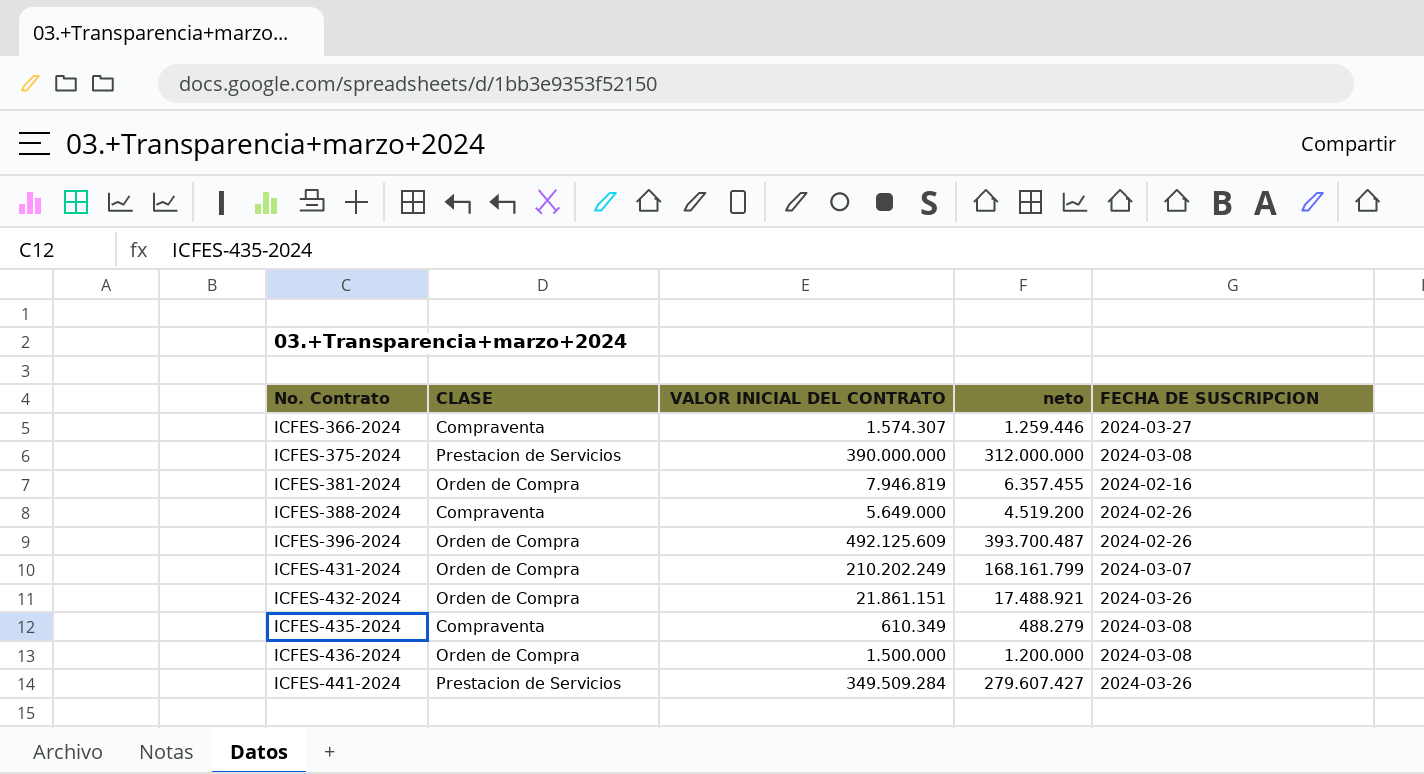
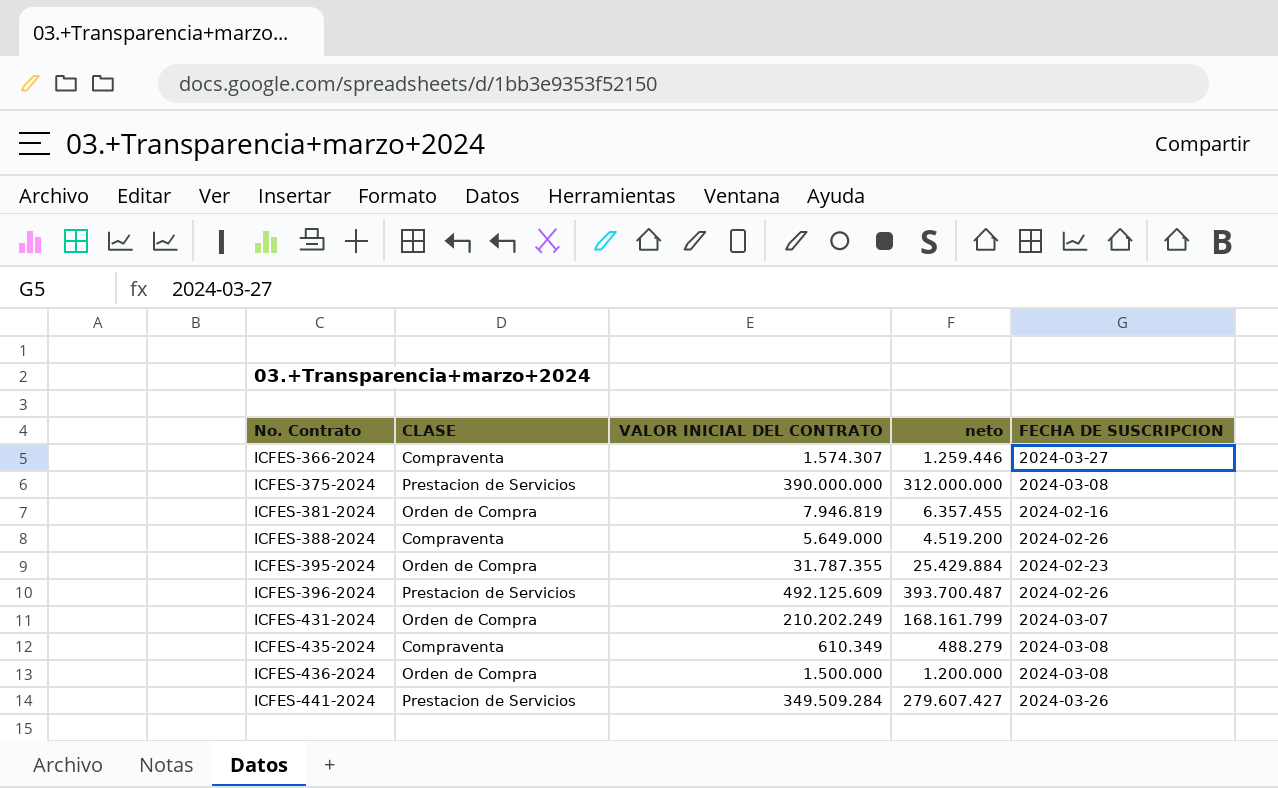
row ICFES-432-2024: Orden de Compra | 21.861.151 | 17.488.921 | 2024-03-26 -> none
row ICFES-395-2024: none -> Orden de Compra | 31.787.355 | 25.429.884 | 2024-02-23
ICFES-396-2024 | CLASE: Orden de Compra -> Prestacion de Servicios

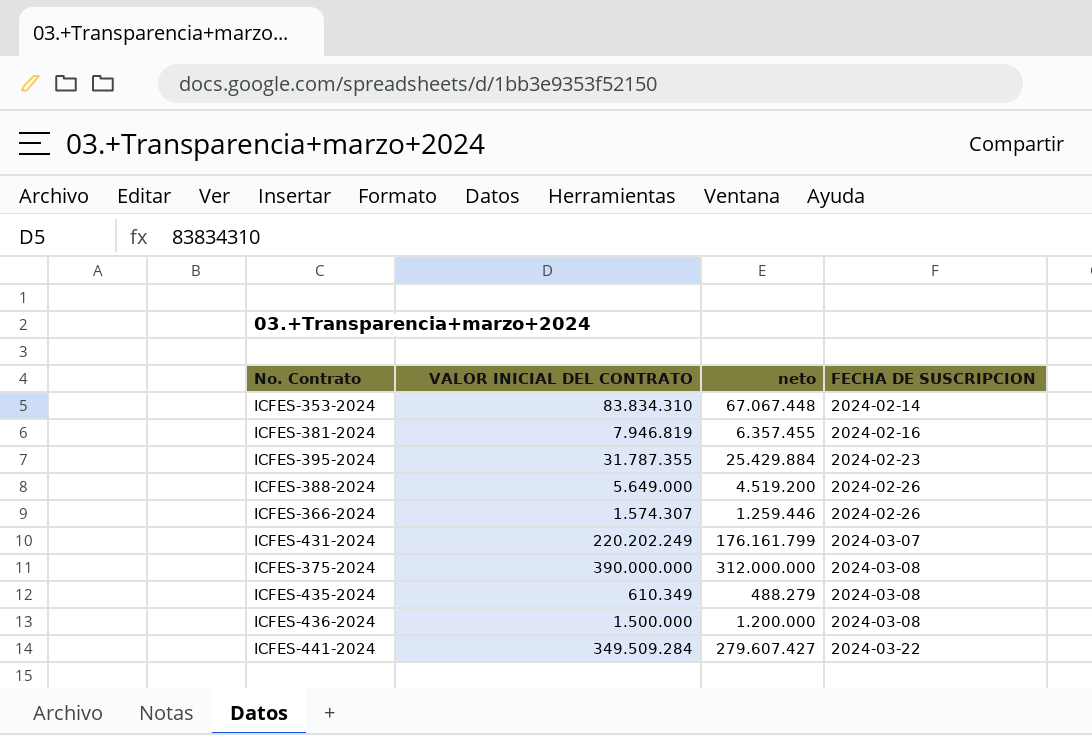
row order: No. Contrato ascending -> FECHA DE SUSCRIPCION ascending
column CLASE | position: 2 -> none
row ICFES-396-2024: Prestacion de Servicios | 492.125.609 | 393.700.487 | 2024-02-26 -> none
row ICFES-353-2024: none -> 83.834.310 | 67.067.448 | 2024-02-14
ICFES-366-2024 | FECHA DE SUSCRIPCION: 2024-03-27 -> 2024-02-26
ICFES-431-2024 | VALOR INICIAL DEL CONTRATO: 210.202.249 -> 220.202.249
ICFES-431-2024 | neto: 168.161.799 -> 176.161.799
ICFES-441-2024 | FECHA DE SUSCRIPCION: 2024-03-26 -> 2024-03-22

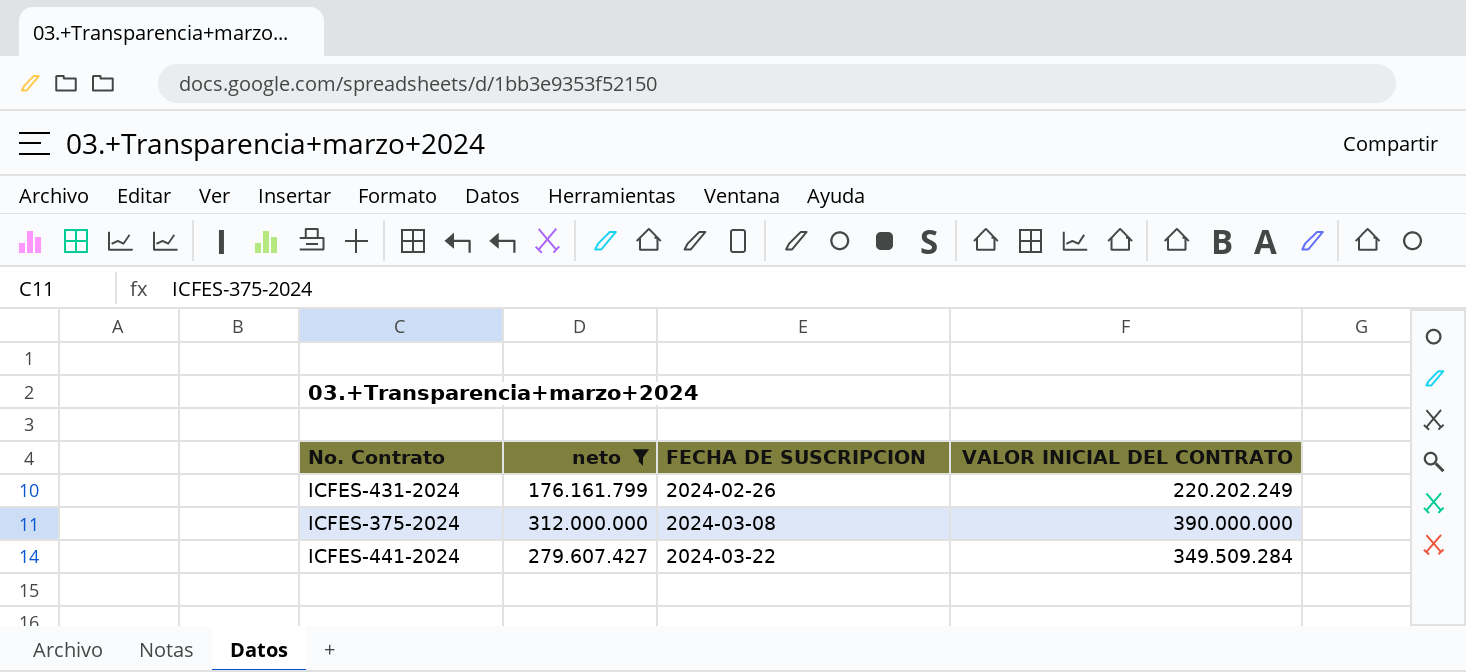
filter: none -> neto >= 176.161.799
column VALOR INICIAL DEL CONTRATO | position: 2 -> 4
ICFES-431-2024 | FECHA DE SUSCRIPCION: 2024-03-07 -> 2024-02-26

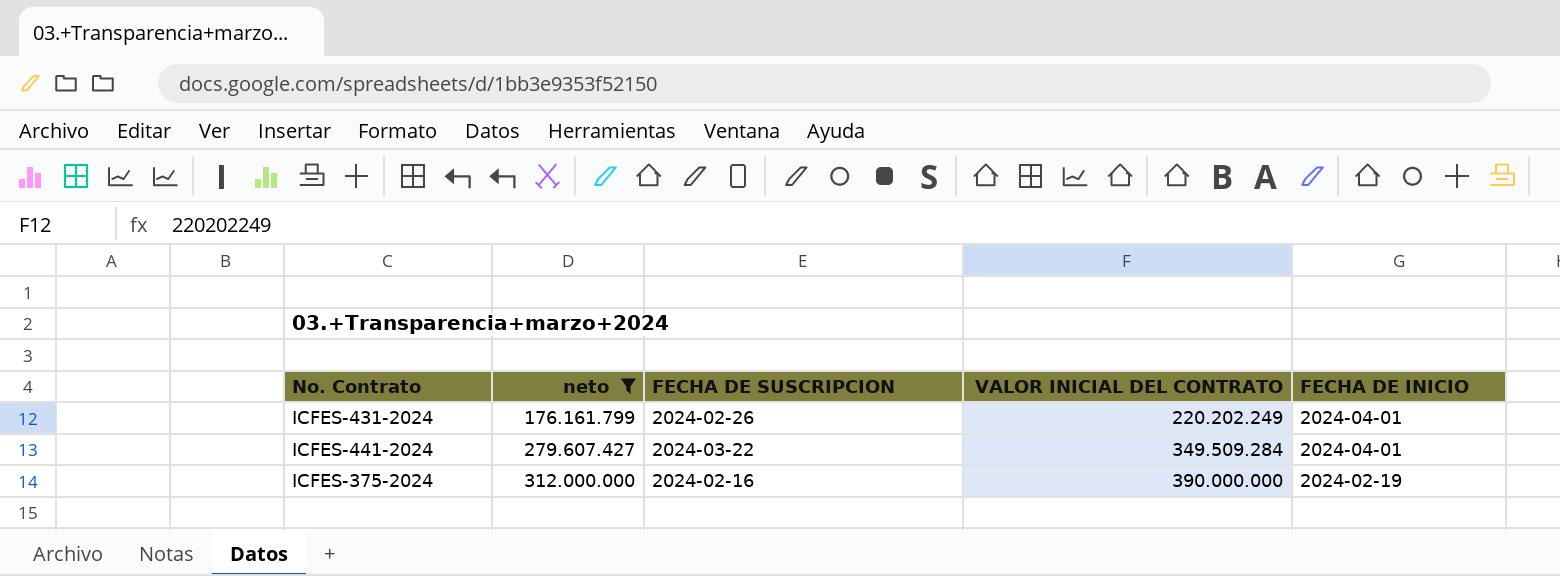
row order: FECHA DE SUSCRIPCION ascending -> neto ascending
column FECHA DE INICIO | position: none -> 5
ICFES-375-2024 | FECHA DE SUSCRIPCION: 2024-03-08 -> 2024-02-16

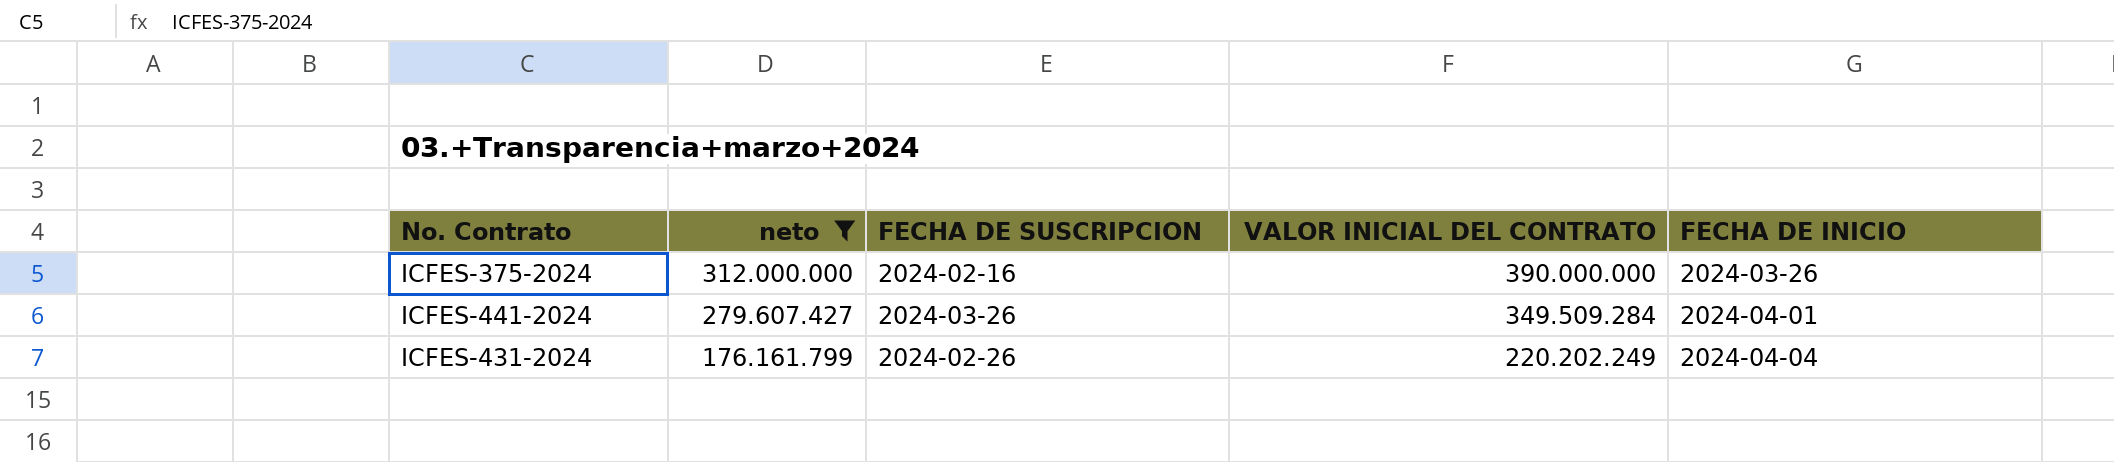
row order: neto ascending -> neto descending
ICFES-375-2024 | FECHA DE INICIO: 2024-02-19 -> 2024-03-26
ICFES-441-2024 | FECHA DE SUSCRIPCION: 2024-03-22 -> 2024-03-26
ICFES-431-2024 | FECHA DE INICIO: 2024-04-01 -> 2024-04-04

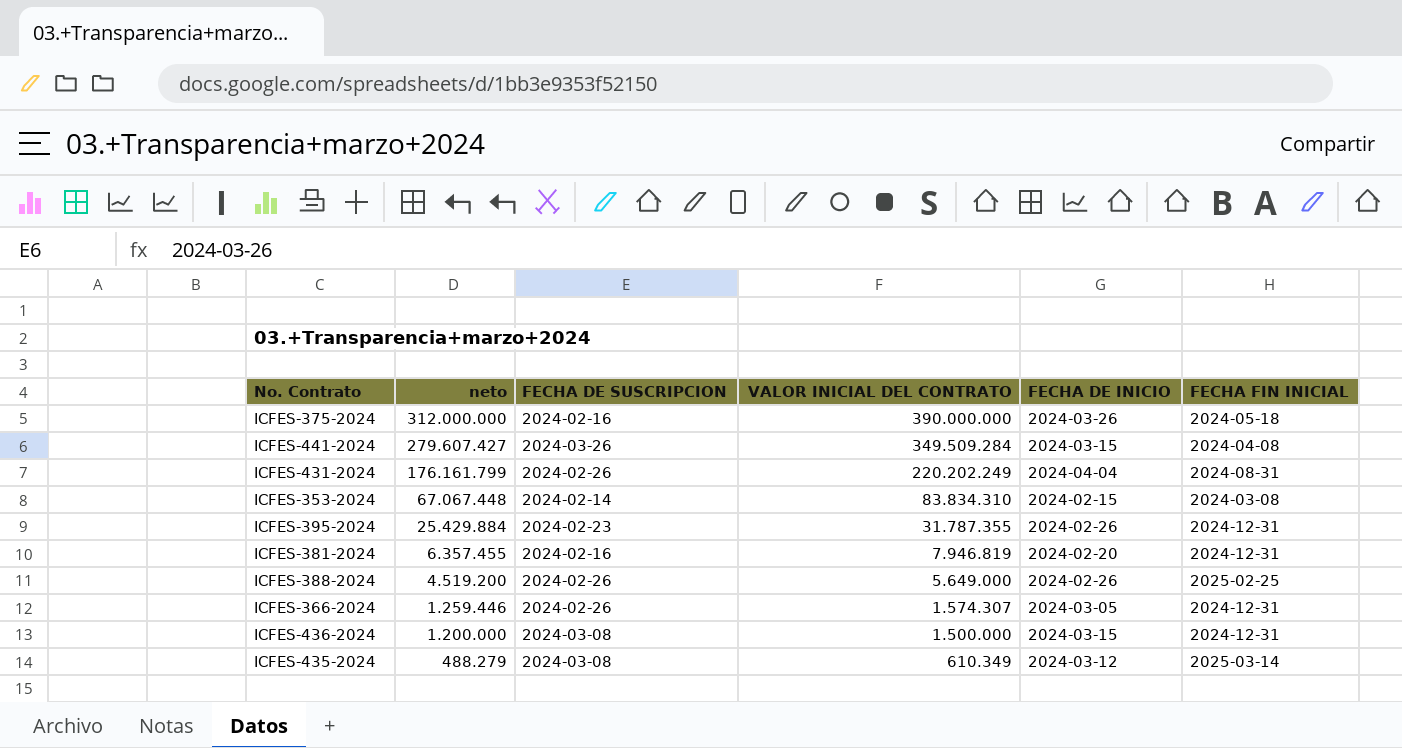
filter: neto >= 176.161.799 -> none
column FECHA FIN INICIAL | position: none -> 6
ICFES-441-2024 | FECHA DE INICIO: 2024-04-01 -> 2024-03-15

